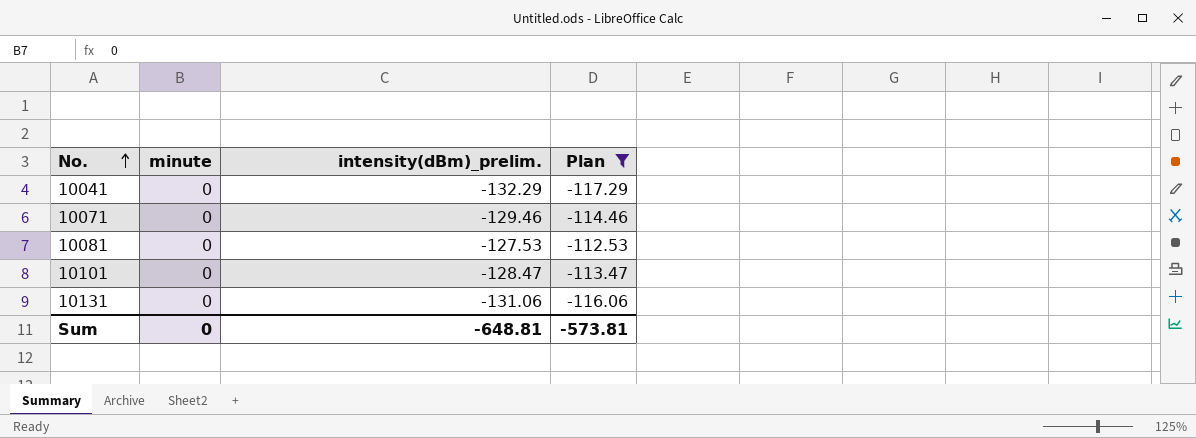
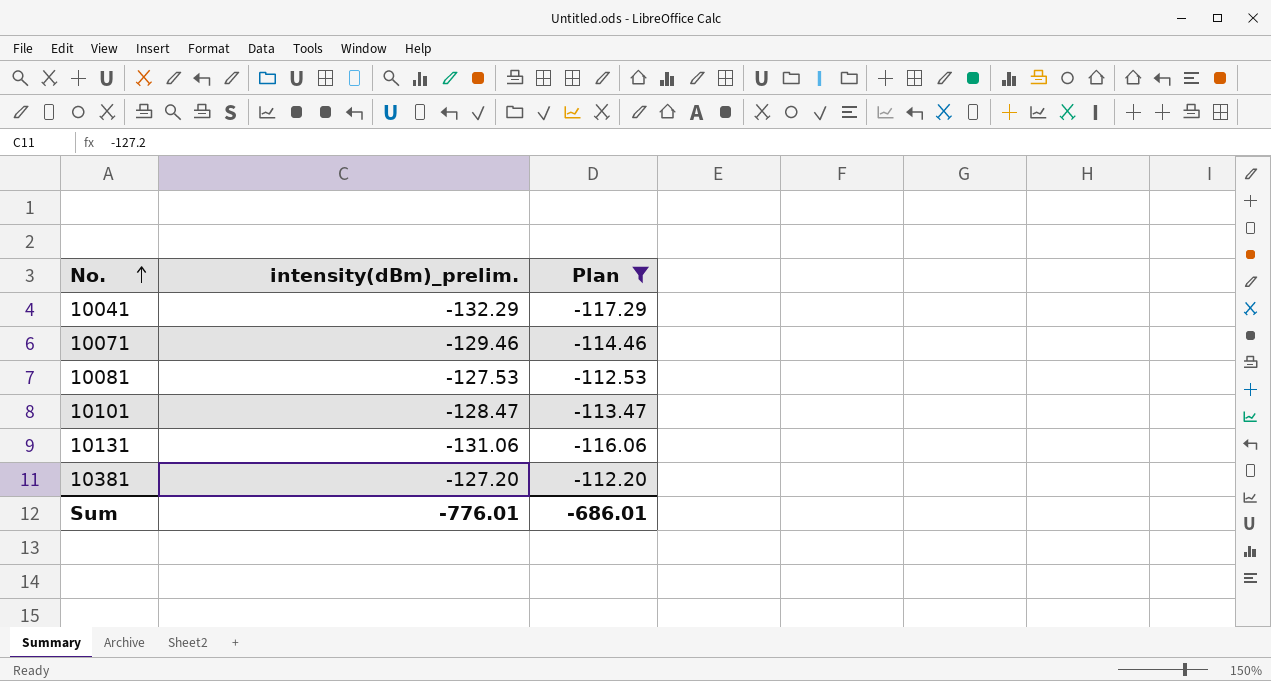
column minute | position: 2 -> none
row 10381: none -> -127.20 | -112.20
Sum | intensity(dBm)_prelim.: -648.81 -> -776.01
Sum | Plan: -573.81 -> -686.01

